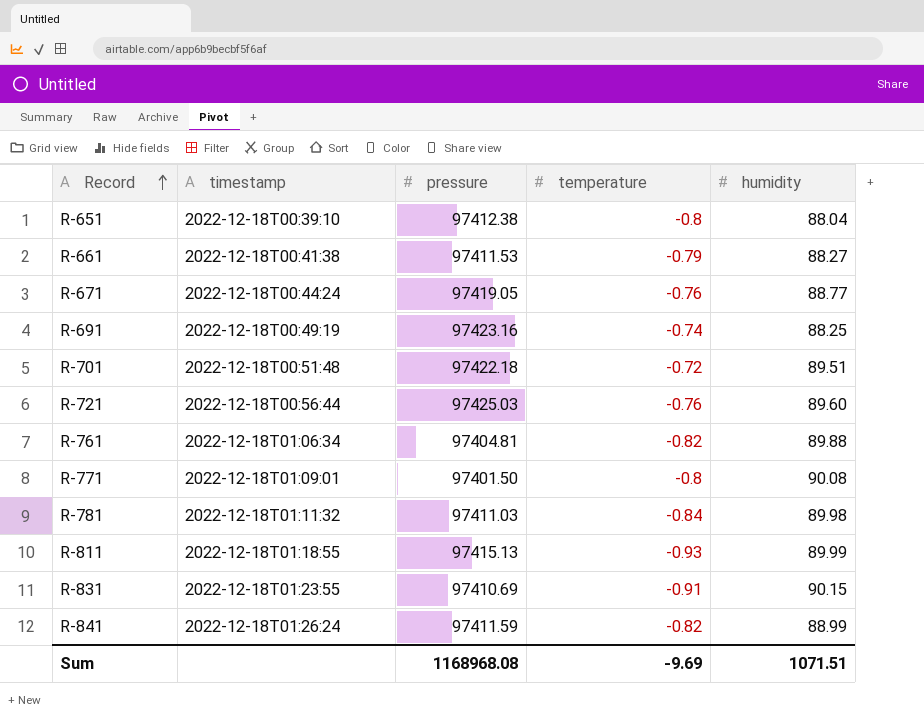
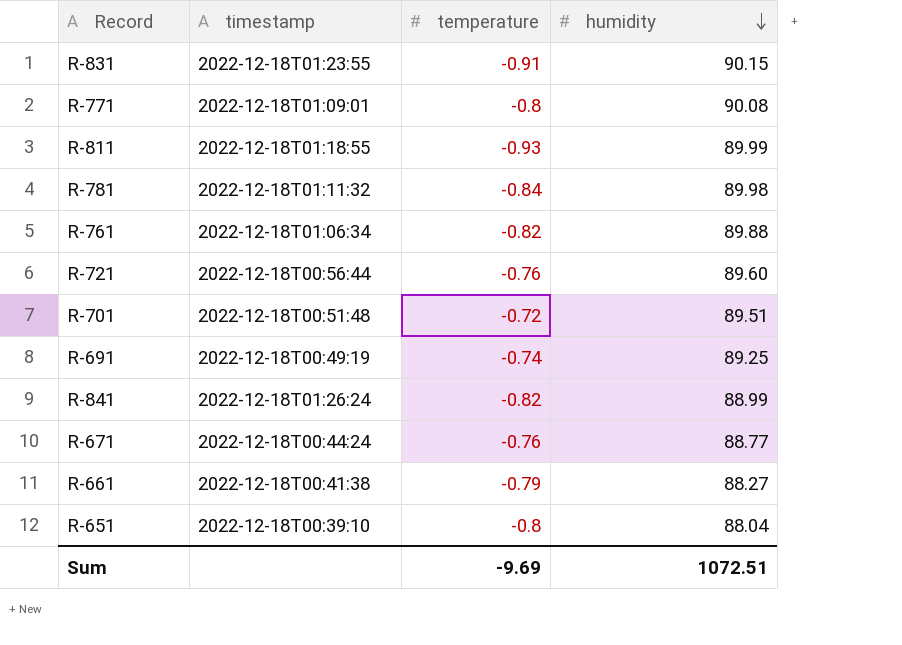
row order: Record ascending -> humidity descending
column pressure | position: 3 -> none
R-691 | humidity: 88.25 -> 89.25
Sum | humidity: 1071.51 -> 1072.51

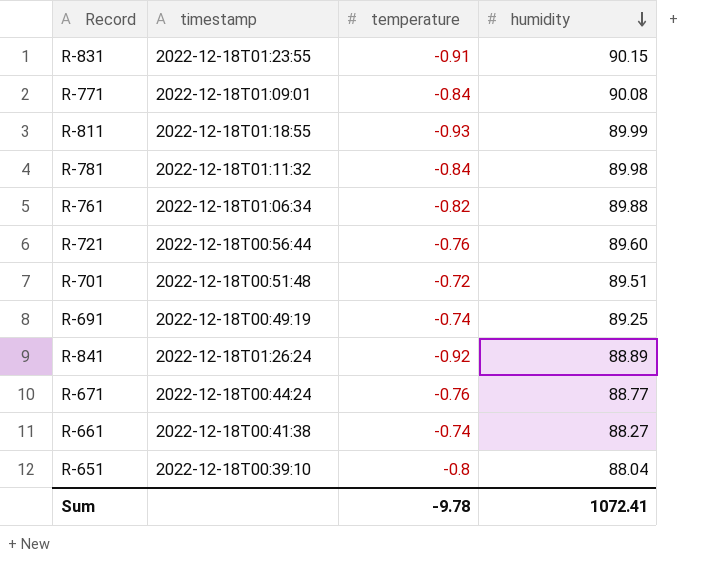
R-771 | temperature: -0.8 -> -0.84
R-841 | temperature: -0.82 -> -0.92
R-841 | humidity: 88.99 -> 88.89
R-661 | temperature: -0.79 -> -0.74
Sum | temperature: -9.69 -> -9.78
Sum | humidity: 1072.51 -> 1072.41

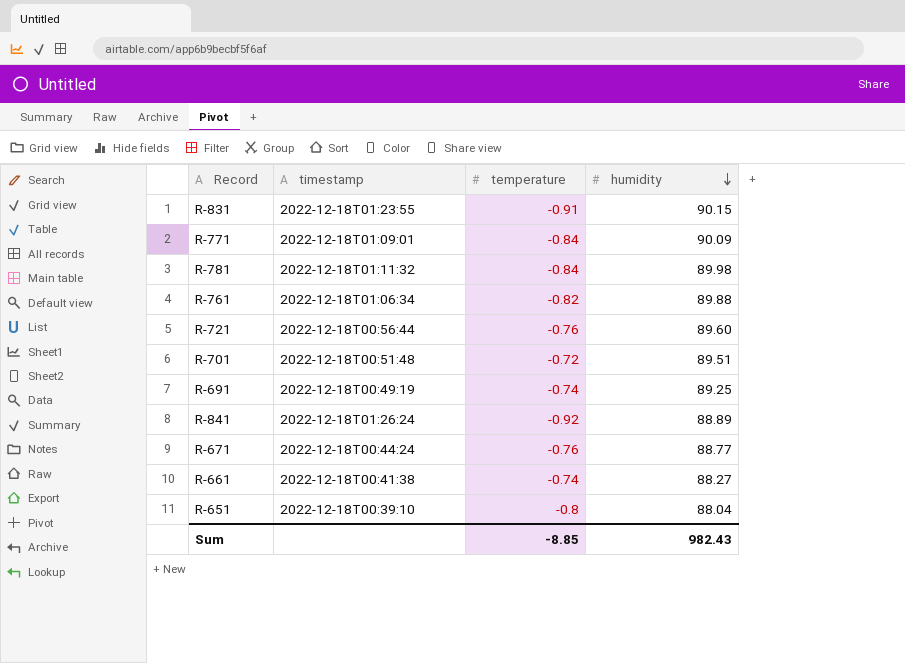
row R-811: 2022-12-18T01:18:55 | -0.93 | 89.99 -> none
R-771 | humidity: 90.08 -> 90.09
Sum | temperature: -9.78 -> -8.85
Sum | humidity: 1072.41 -> 982.43

